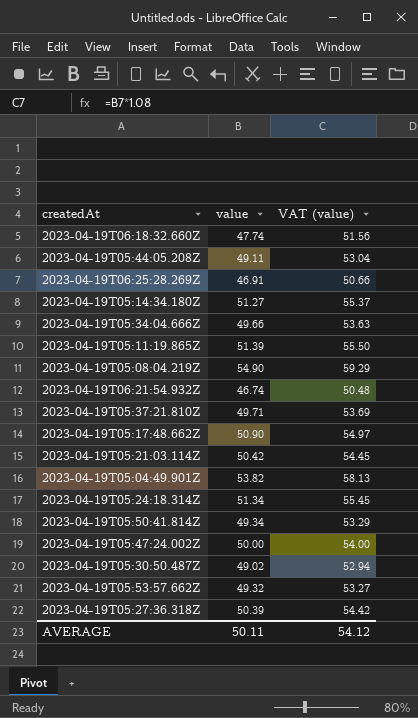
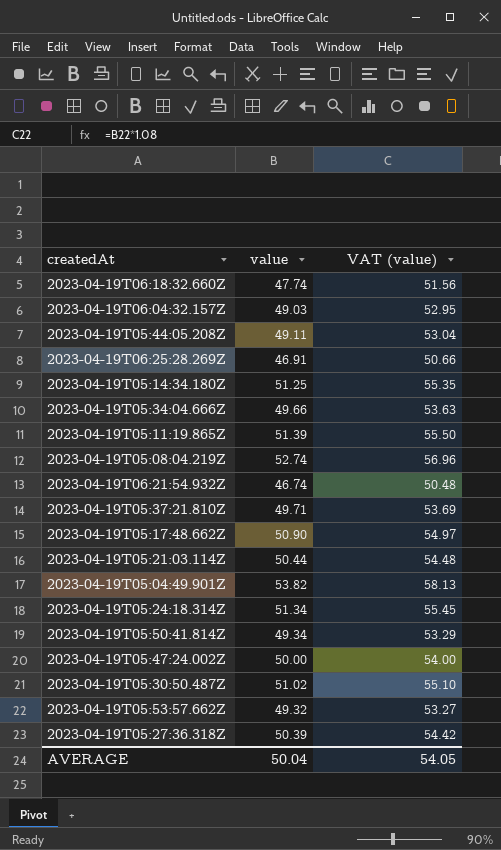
row 2023-04-19T06:04:32.157Z: none -> 49.03 | 52.95
2023-04-19T05:14:34.180Z | value: 51.27 -> 51.25
2023-04-19T05:14:34.180Z | VAT (value): 55.37 -> 55.35
2023-04-19T05:08:04.219Z | value: 54.90 -> 52.74
2023-04-19T05:08:04.219Z | VAT (value): 59.29 -> 56.96
2023-04-19T05:21:03.114Z | value: 50.42 -> 50.44
2023-04-19T05:21:03.114Z | VAT (value): 54.45 -> 54.48
2023-04-19T05:30:50.487Z | value: 49.02 -> 51.02
2023-04-19T05:30:50.487Z | VAT (value): 52.94 -> 55.10
AVERAGE | value: 50.11 -> 50.04
AVERAGE | VAT (value): 54.12 -> 54.05

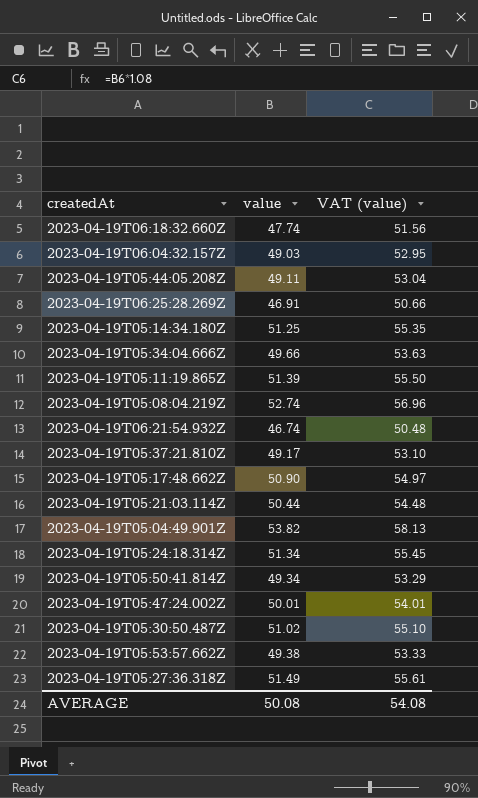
2023-04-19T05:37:21.810Z | value: 49.71 -> 49.17
2023-04-19T05:37:21.810Z | VAT (value): 53.69 -> 53.10
2023-04-19T05:47:24.002Z | value: 50.00 -> 50.01
2023-04-19T05:47:24.002Z | VAT (value): 54.00 -> 54.01
2023-04-19T05:53:57.662Z | value: 49.32 -> 49.38
2023-04-19T05:53:57.662Z | VAT (value): 53.27 -> 53.33
2023-04-19T05:27:36.318Z | value: 50.39 -> 51.49
2023-04-19T05:27:36.318Z | VAT (value): 54.42 -> 55.61
AVERAGE | value: 50.04 -> 50.08
AVERAGE | VAT (value): 54.05 -> 54.08

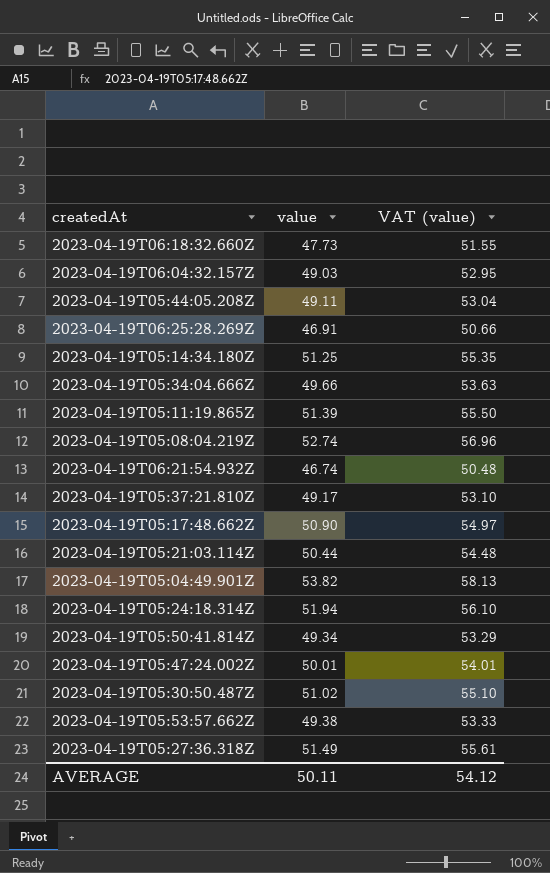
2023-04-19T06:18:32.660Z | value: 47.74 -> 47.73
2023-04-19T06:18:32.660Z | VAT (value): 51.56 -> 51.55
2023-04-19T05:24:18.314Z | value: 51.34 -> 51.94
2023-04-19T05:24:18.314Z | VAT (value): 55.45 -> 56.10
AVERAGE | value: 50.08 -> 50.11
AVERAGE | VAT (value): 54.08 -> 54.12

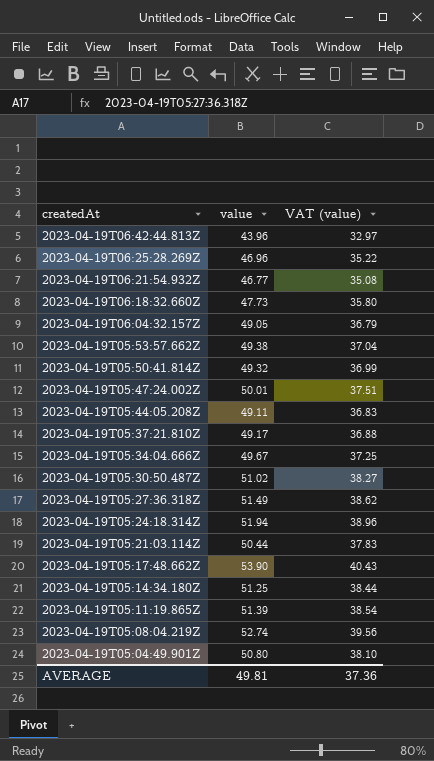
row order: none -> createdAt descending
column VAT (value) | formula: [value] * 1.08 -> [value] * 0.75
row 2023-04-19T06:42:44.813Z: none -> 43.96 | 32.97
2023-04-19T06:25:28.269Z | value: 46.91 -> 46.96
2023-04-19T06:21:54.932Z | value: 46.74 -> 46.77
2023-04-19T06:04:32.157Z | value: 49.03 -> 49.05
2023-04-19T05:50:41.814Z | value: 49.34 -> 49.32
2023-04-19T05:34:04.666Z | value: 49.66 -> 49.67
2023-04-19T05:17:48.662Z | value: 50.90 -> 53.90
2023-04-19T05:04:49.901Z | value: 53.82 -> 50.80
AVERAGE | value: 50.11 -> 49.81
AVERAGE | VAT (value): 54.12 -> 37.36

